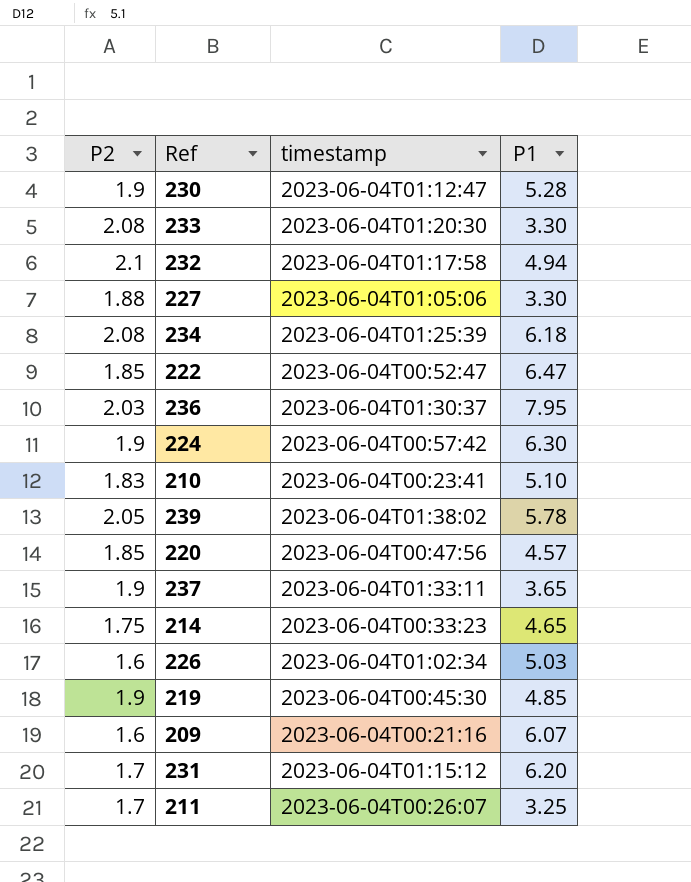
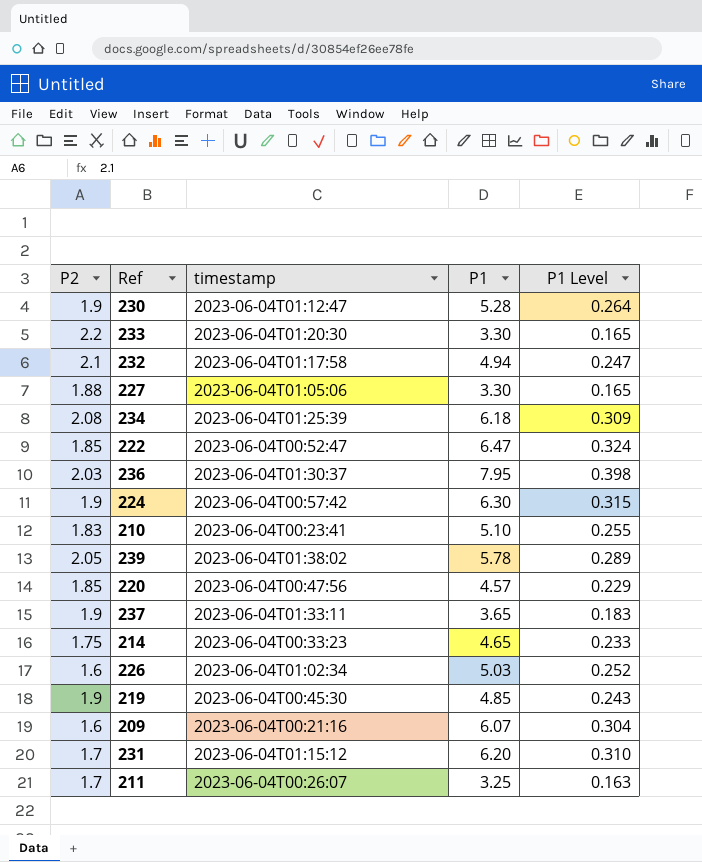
column P1 Level | formula: none -> [P1] * 0.05
233 | P2: 2.08 -> 2.2

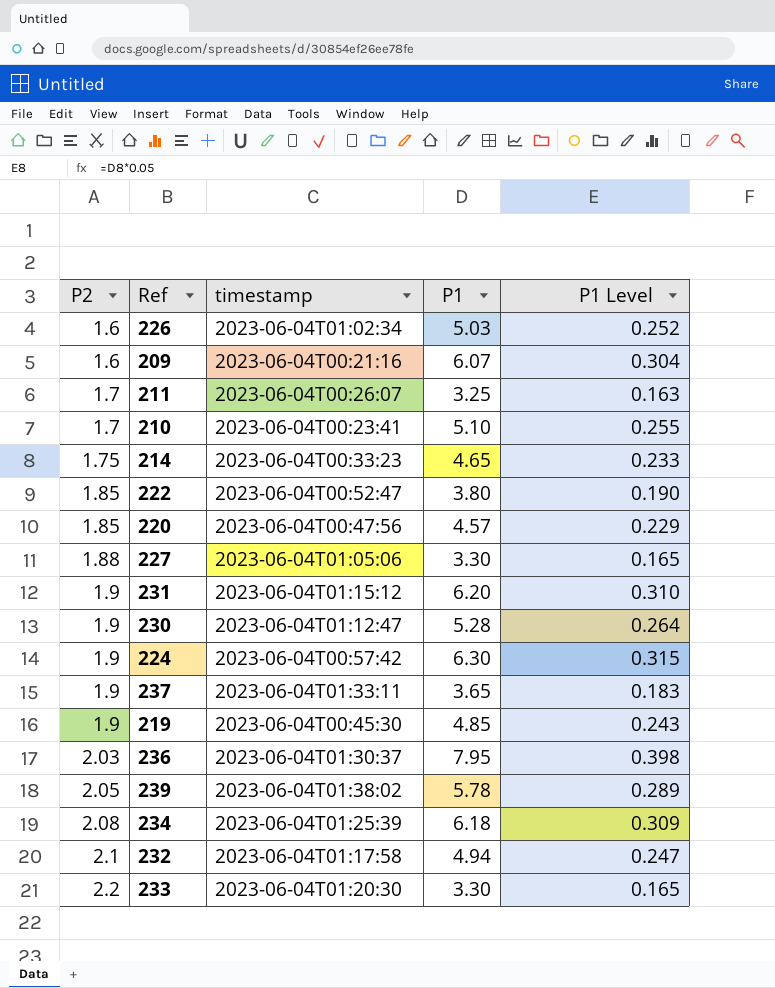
row order: none -> P2 ascending
210 | P2: 1.83 -> 1.7
222 | P1: 6.47 -> 3.80
222 | P1 Level: 0.324 -> 0.190
231 | P2: 1.7 -> 1.9

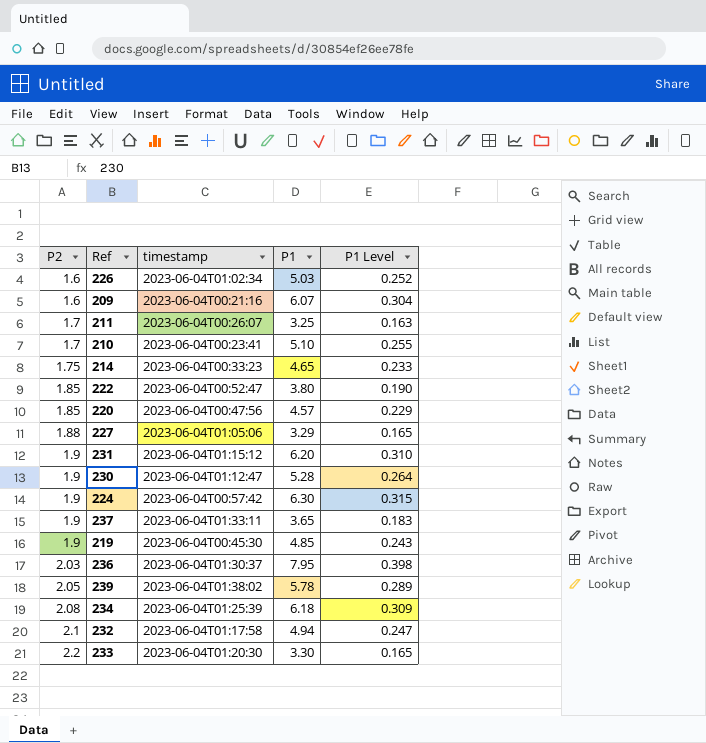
227 | P1: 3.30 -> 3.29

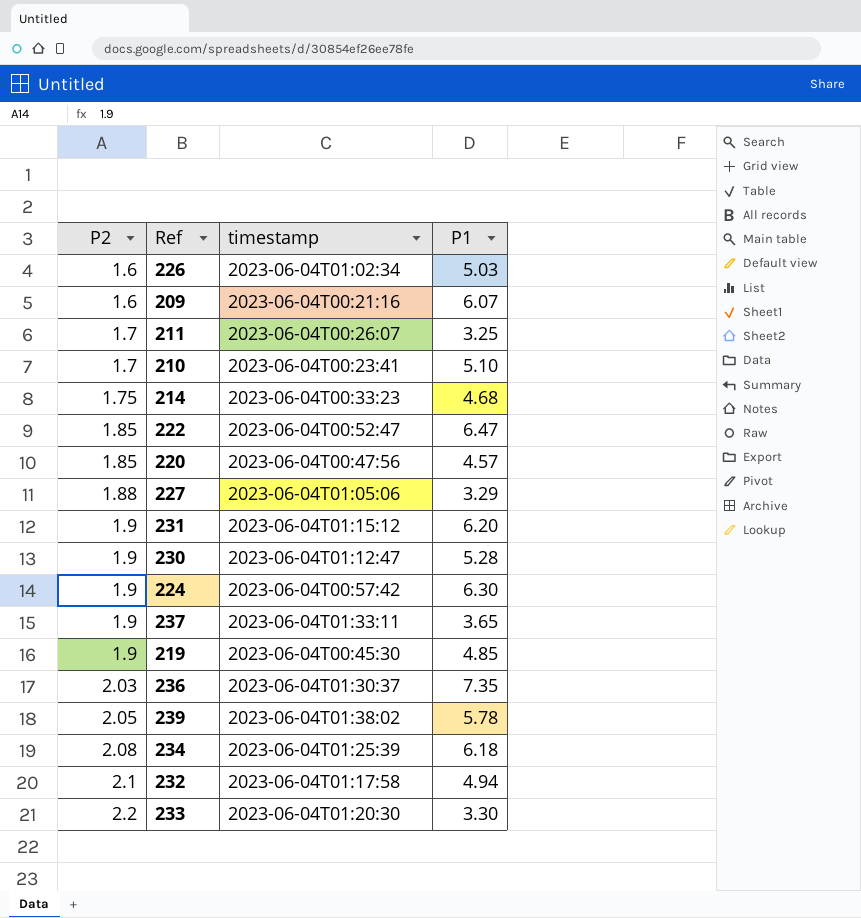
column P1 Level | formula: [P1] * 0.05 -> none
214 | P1: 4.65 -> 4.68
222 | P1: 3.80 -> 6.47
236 | P1: 7.95 -> 7.35

